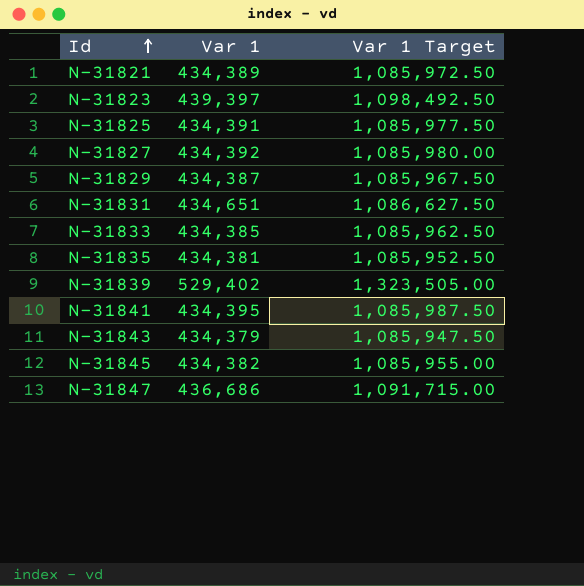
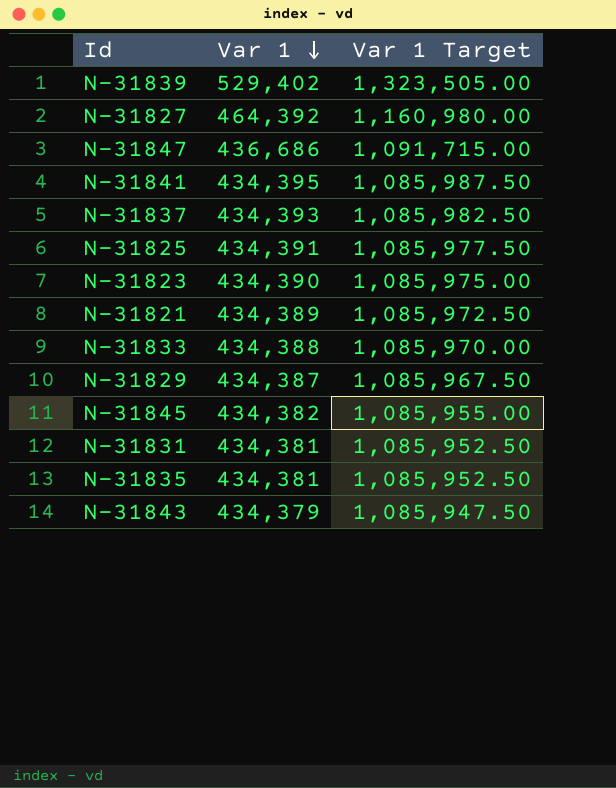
row order: Id ascending -> Var 1 descending
N-31827 | Var 1: 434,392 -> 464,392
N-31827 | Var 1 Target: 1,085,980.00 -> 1,160,980.00
row N-31837: none -> 434,393 | 1,085,982.50
N-31823 | Var 1: 439,397 -> 434,390
N-31823 | Var 1 Target: 1,098,492.50 -> 1,085,975.00
N-31833 | Var 1: 434,385 -> 434,388
N-31833 | Var 1 Target: 1,085,962.50 -> 1,085,970.00
N-31831 | Var 1: 434,651 -> 434,381
N-31831 | Var 1 Target: 1,086,627.50 -> 1,085,952.50

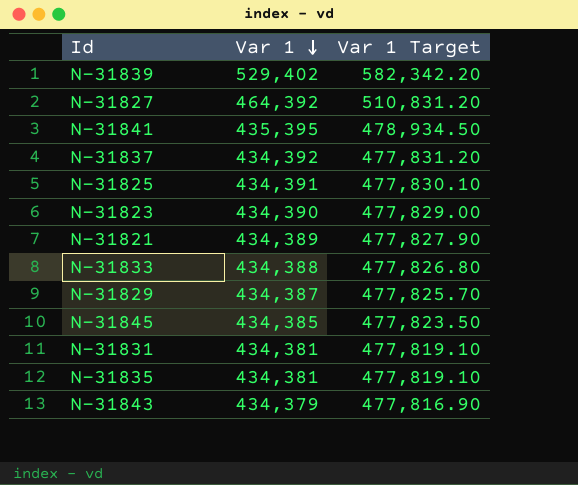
column Var 1 Target | formula: [Var 1] * 2.5 -> [Var 1] * 1.1
row N-31847: 436,686 | 1,091,715.00 -> none
N-31841 | Var 1: 434,395 -> 435,395
N-31837 | Var 1: 434,393 -> 434,392
N-31845 | Var 1: 434,382 -> 434,385

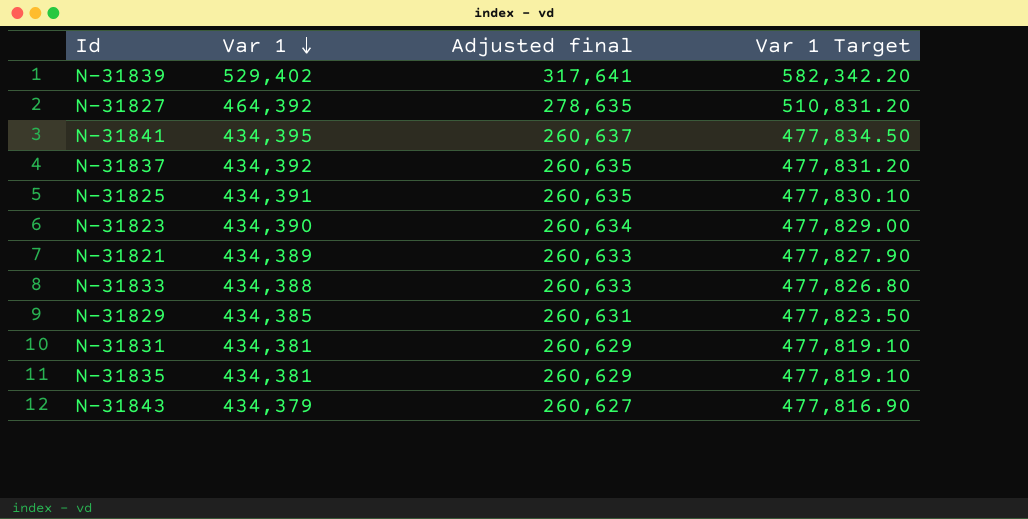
column Adjusted final | formula: none -> [Var 1] * 0.6
row N-31845: 434,385 | 477,823.50 -> none
N-31841 | Var 1: 435,395 -> 434,395
N-31841 | Var 1 Target: 478,934.50 -> 477,834.50
N-31829 | Var 1: 434,387 -> 434,385
N-31829 | Var 1 Target: 477,825.70 -> 477,823.50

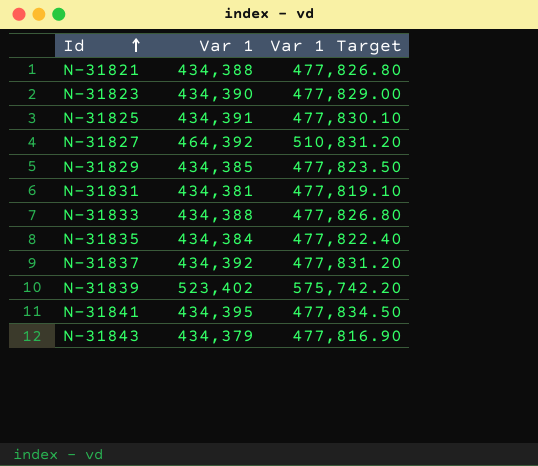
row order: Var 1 descending -> Id ascending
column Adjusted final | formula: [Var 1] * 0.6 -> none
N-31821 | Var 1: 434,389 -> 434,388
N-31821 | Var 1 Target: 477,827.90 -> 477,826.80
N-31835 | Var 1: 434,381 -> 434,384
N-31835 | Var 1 Target: 477,819.10 -> 477,822.40
N-31839 | Var 1: 529,402 -> 523,402
N-31839 | Var 1 Target: 582,342.20 -> 575,742.20

